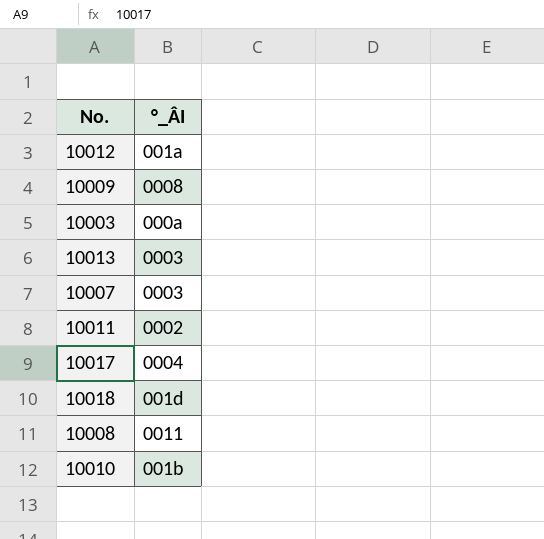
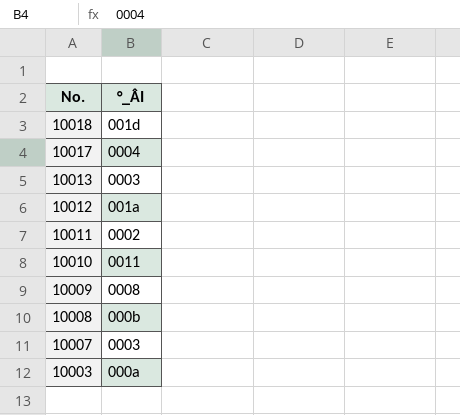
row order: none -> No. descending
10010 | °_ÂI: 001b -> 0011
10008 | °_ÂI: 0011 -> 000b

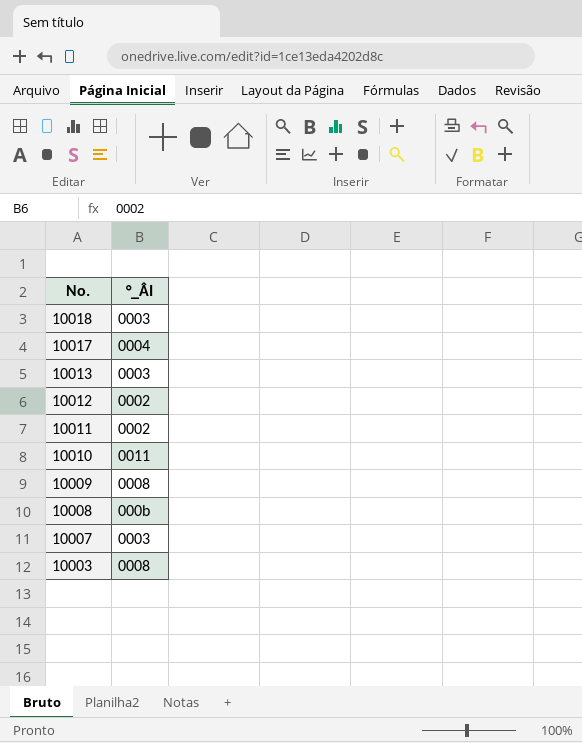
10018 | °_ÂI: 001d -> 0003
10012 | °_ÂI: 001a -> 0002
10003 | °_ÂI: 000a -> 0008

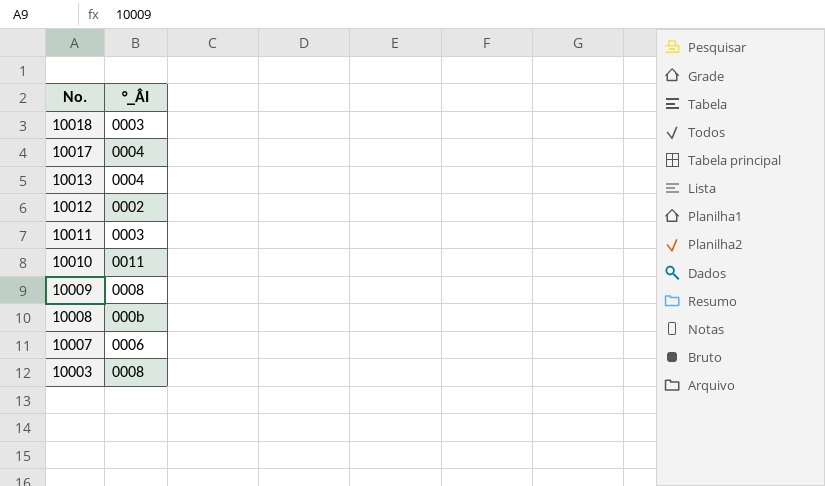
10013 | °_ÂI: 0003 -> 0004
10011 | °_ÂI: 0002 -> 0003
10007 | °_ÂI: 0003 -> 0006

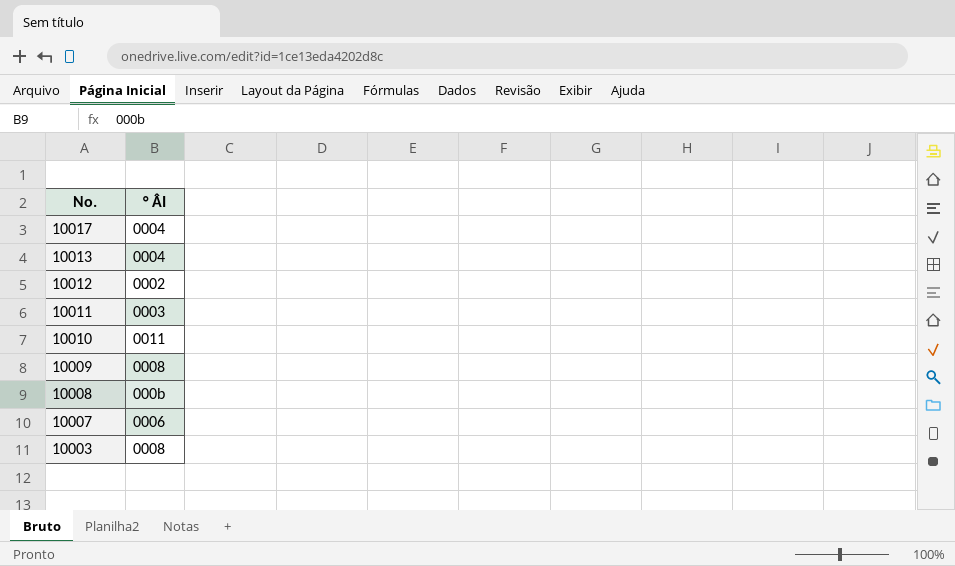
column name: °_ÂI -> ° ÂI
row 10018: 0003 -> none

